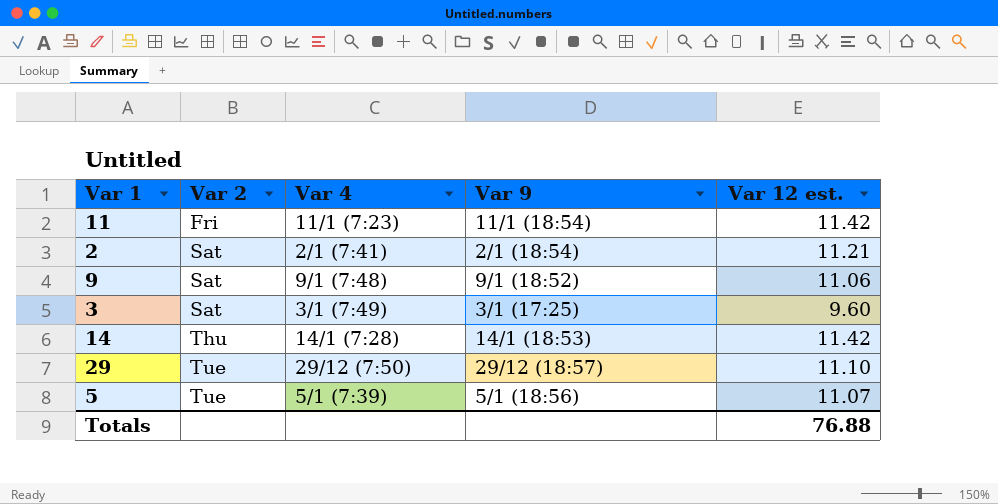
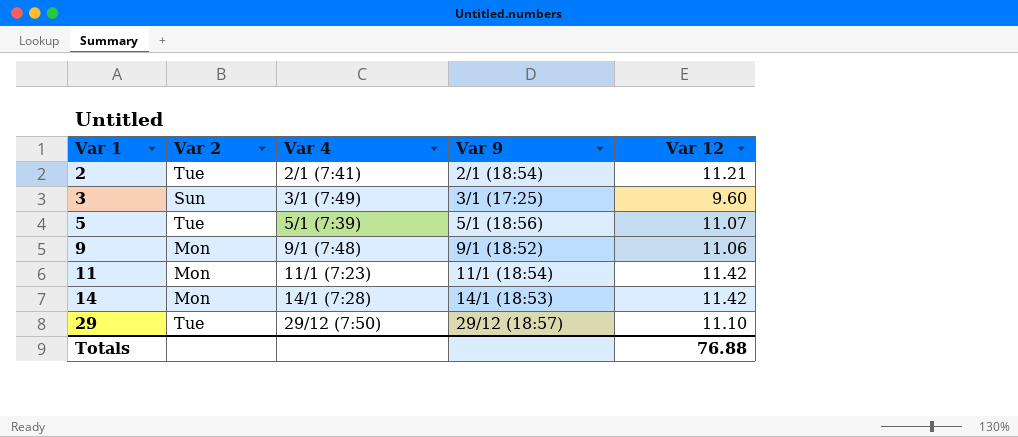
row order: Var 2 ascending -> Var 1 ascending
column name: Var 12 est. -> Var 12
2 | Var 2: Sat -> Tue
3 | Var 2: Sat -> Sun
9 | Var 2: Sat -> Mon
11 | Var 2: Fri -> Mon
14 | Var 2: Thu -> Mon

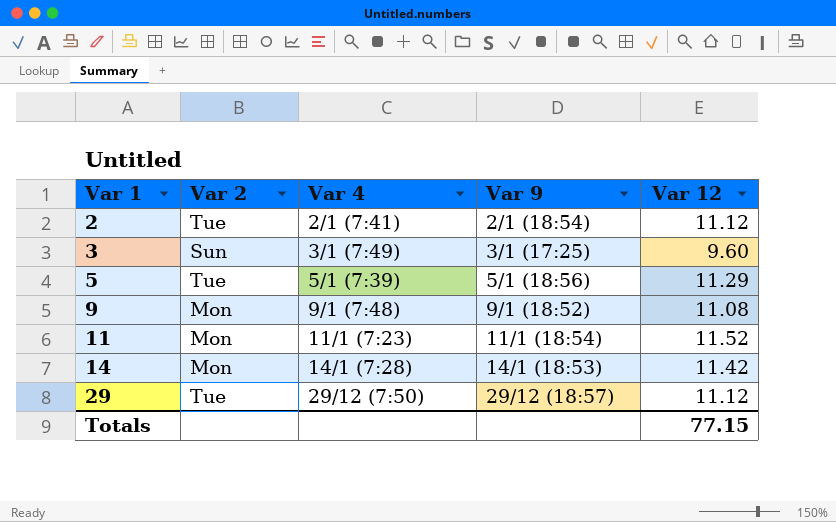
2 | Var 12: 11.21 -> 11.12
5 | Var 12: 11.07 -> 11.29
9 | Var 12: 11.06 -> 11.08
11 | Var 12: 11.42 -> 11.52
29 | Var 12: 11.10 -> 11.12
Totals | Var 12: 76.88 -> 77.15

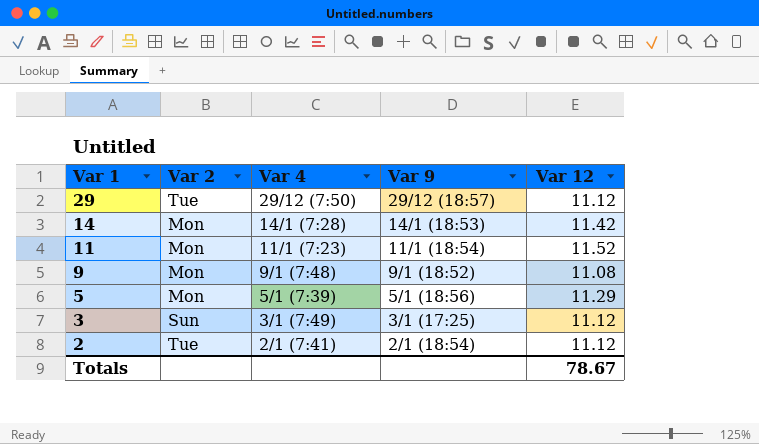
row order: Var 1 ascending -> Var 1 descending
5 | Var 2: Tue -> Mon
3 | Var 12: 9.60 -> 11.12
Totals | Var 12: 77.15 -> 78.67

